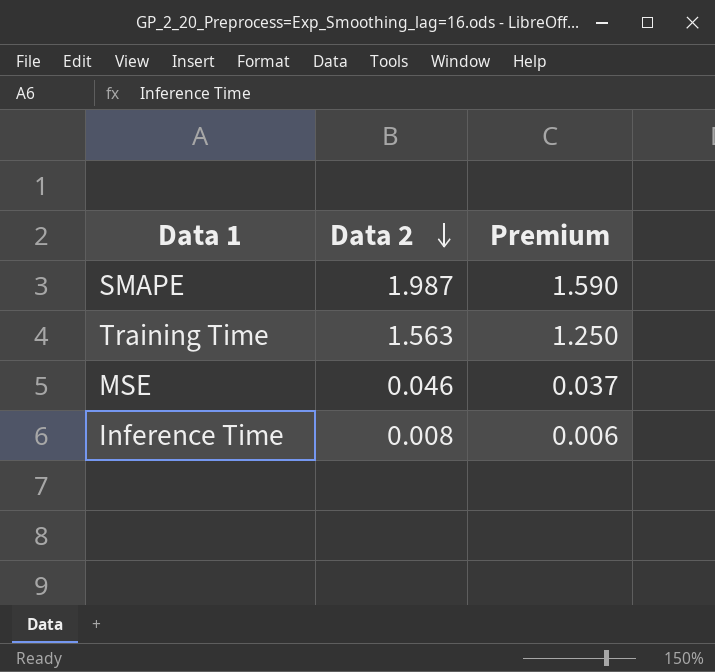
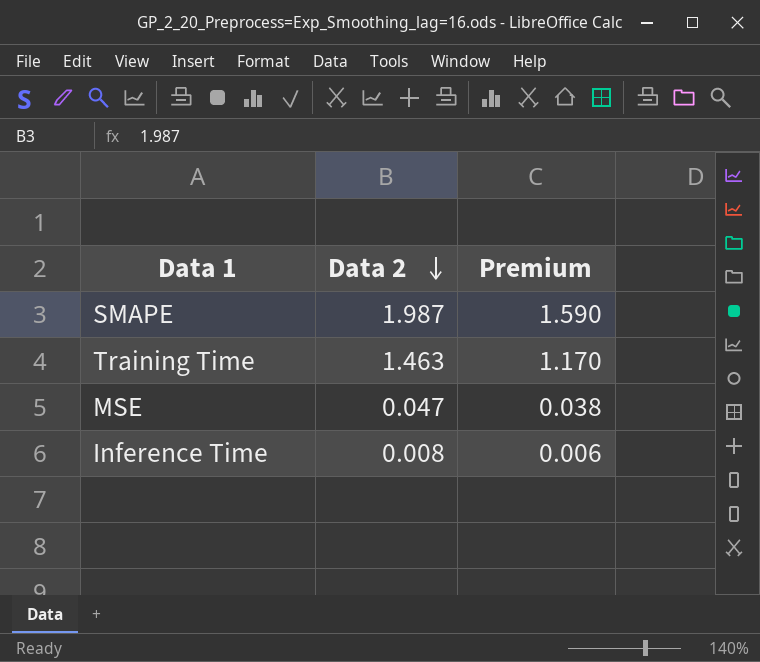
Training Time | Data 2: 1.563 -> 1.463
Training Time | Premium: 1.250 -> 1.170
MSE | Data 2: 0.046 -> 0.047
MSE | Premium: 0.037 -> 0.038

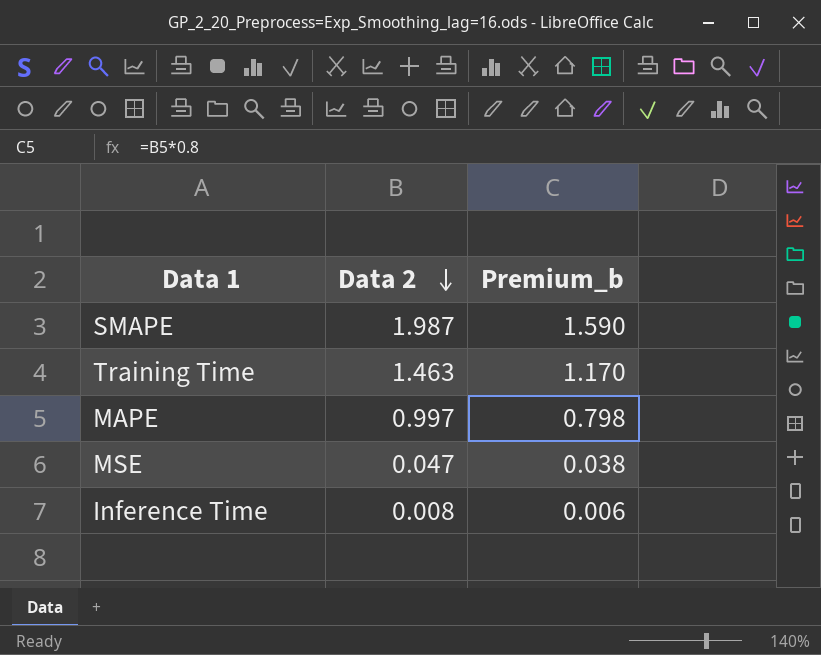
column name: Premium -> Premium_b
row MAPE: none -> 0.997 | 0.798

